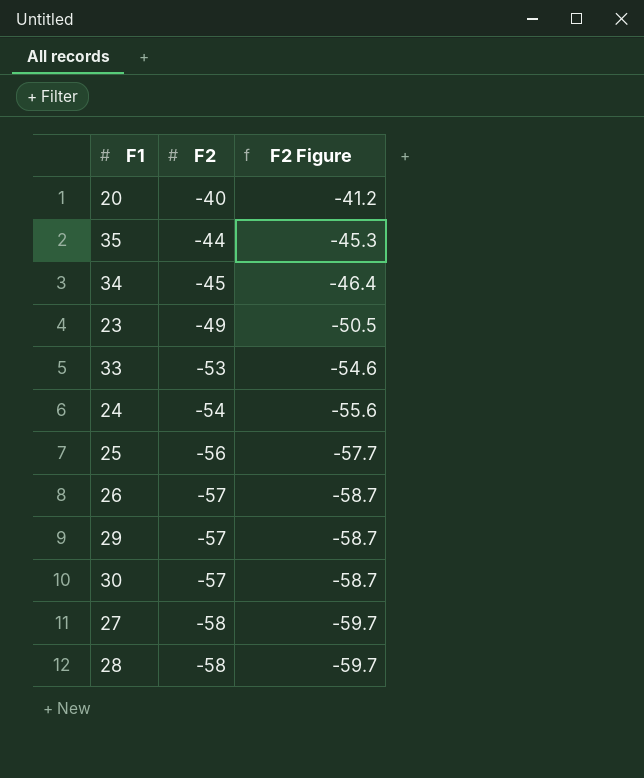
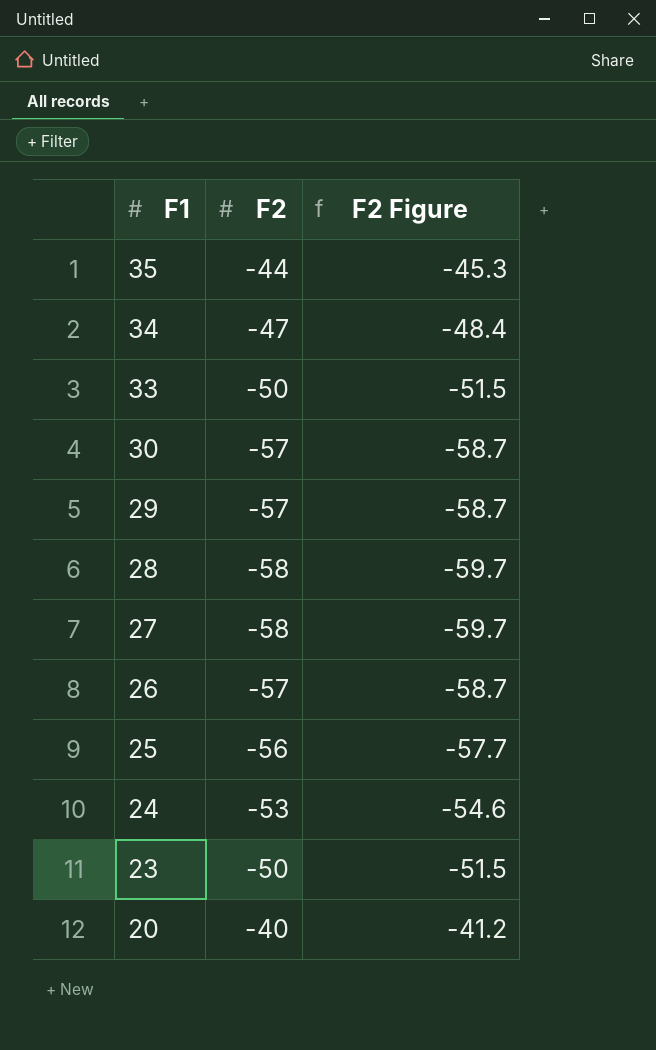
row order: F2 descending -> F1 descending
34 | F2: -45 -> -47
34 | F2 Figure: -46.4 -> -48.4
33 | F2: -53 -> -50
33 | F2 Figure: -54.6 -> -51.5
24 | F2: -54 -> -53
24 | F2 Figure: -55.6 -> -54.6
23 | F2: -49 -> -50
23 | F2 Figure: -50.5 -> -51.5

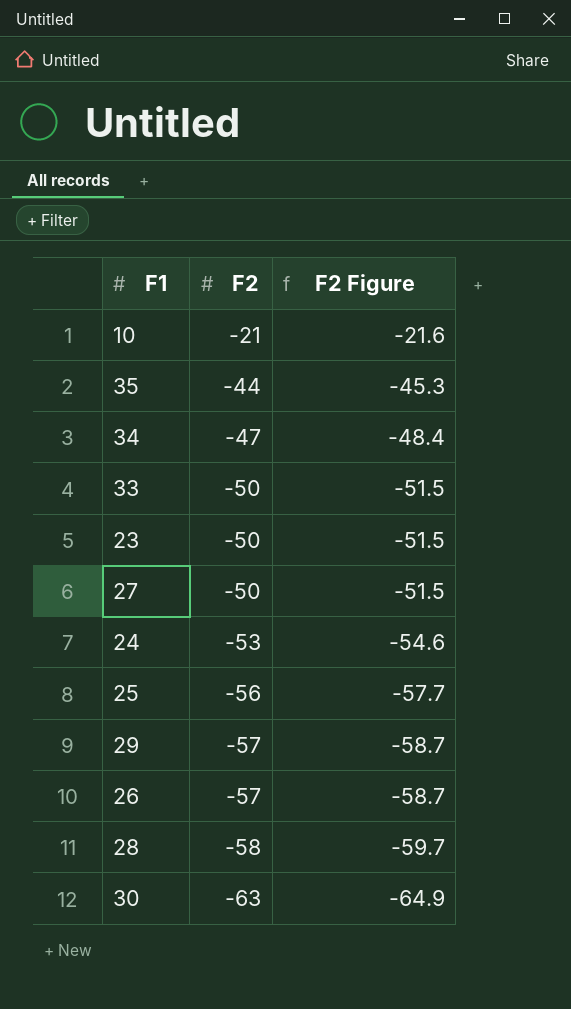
row order: F1 descending -> F2 descending
row 20: -40 | -41.2 -> none
row 10: none -> -21 | -21.6
27 | F2: -58 -> -50
27 | F2 Figure: -59.7 -> -51.5
30 | F2: -57 -> -63
30 | F2 Figure: -58.7 -> -64.9

